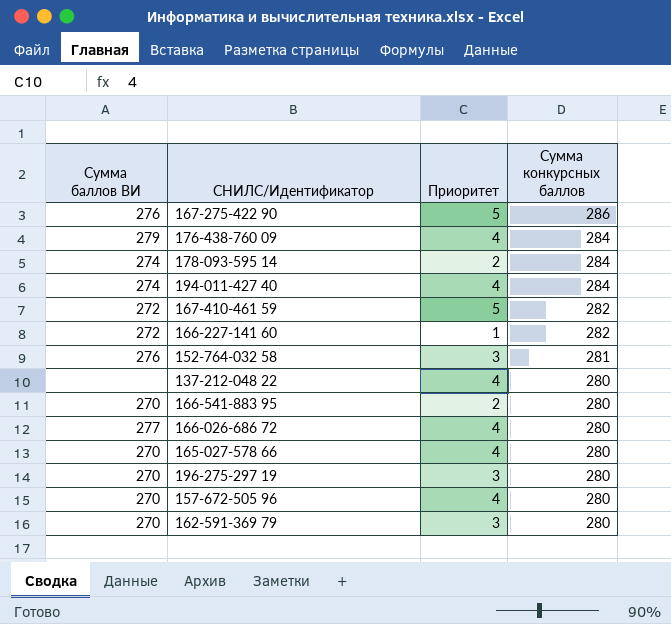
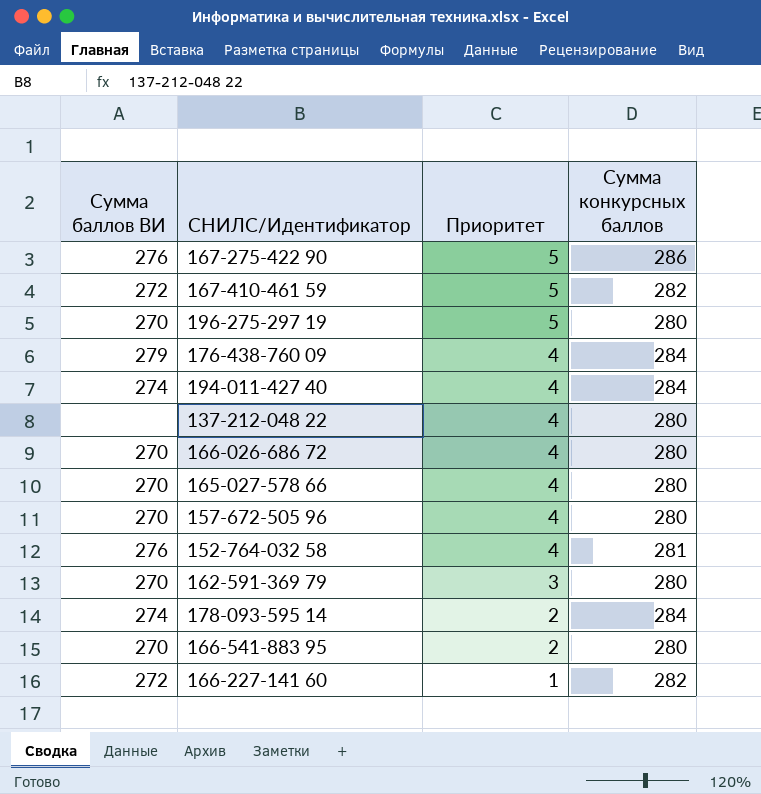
row order: Сумма конкурсных баллов descending -> Приоритет descending
196-275-297 19 | Приоритет: 3 -> 5
166-026-686 72 | Сумма баллов ВИ: 277 -> 270
152-764-032 58 | Приоритет: 3 -> 4

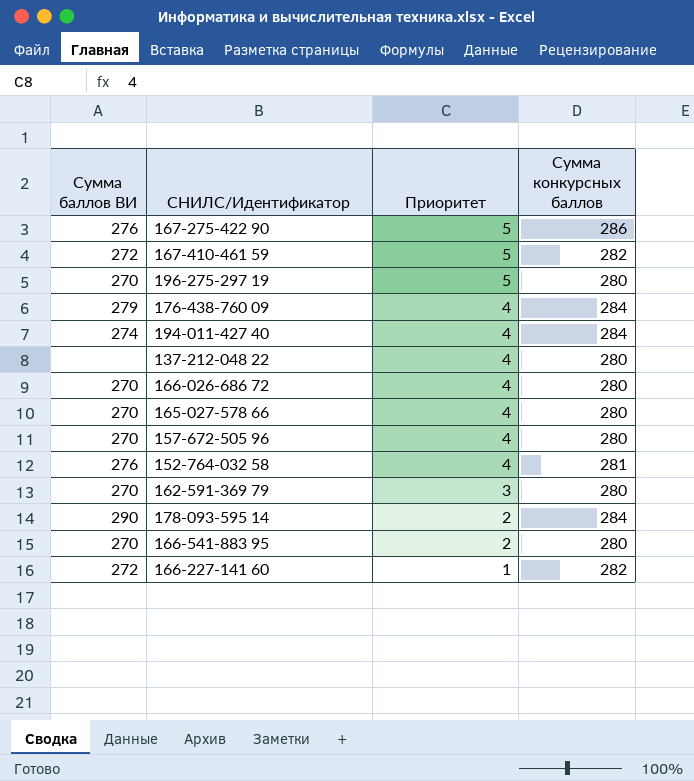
178-093-595 14 | Сумма баллов ВИ: 274 -> 290

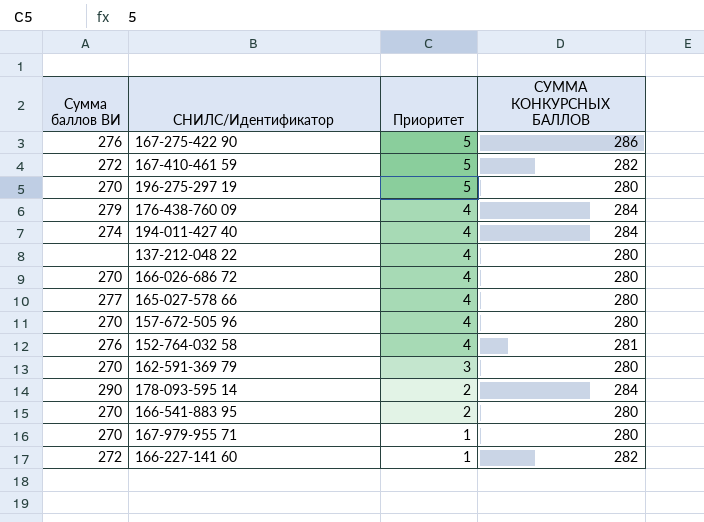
column name: Сумма конкурсных баллов -> СУММА КОНКУРСНЫХ БАЛЛОВ
165-027-578 66 | Сумма баллов ВИ: 270 -> 277
row 167-979-955 71: none -> 270 | 1 | 280

